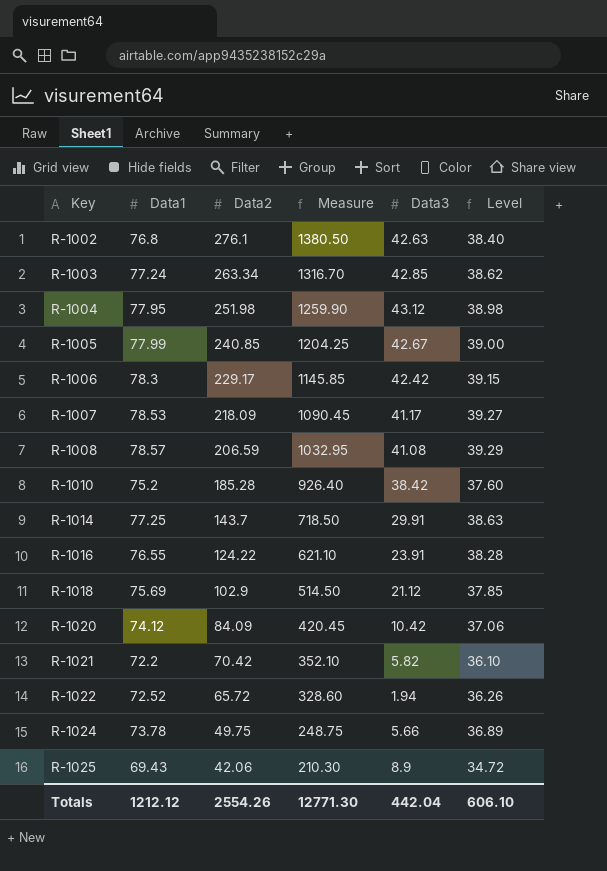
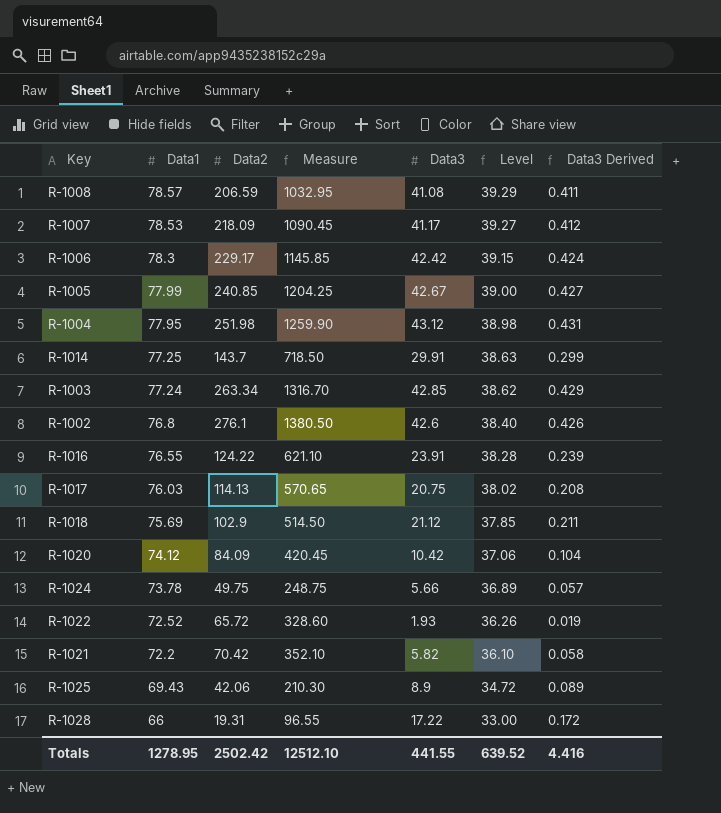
row order: Key ascending -> Data1 descending
column Data3 Derived | formula: none -> [Data3] * 0.01
row R-1010: 75.2 | 185.28 | 926.40 | 38.42 | 37.60 -> none
R-1002 | Data3: 42.63 -> 42.6
row R-1017: none -> 76.03 | 114.13 | 570.65 | 20.75 | 38.02 | 0.208
R-1022 | Data3: 1.94 -> 1.93
row R-1028: none -> 66 | 19.31 | 96.55 | 17.22 | 33.00 | 0.172
Totals | Data1: 1212.12 -> 1278.95
Totals | Data2: 2554.26 -> 2502.42
Totals | Measure: 12771.30 -> 12512.10
Totals | Data3: 442.04 -> 441.55
Totals | Level: 606.10 -> 639.52

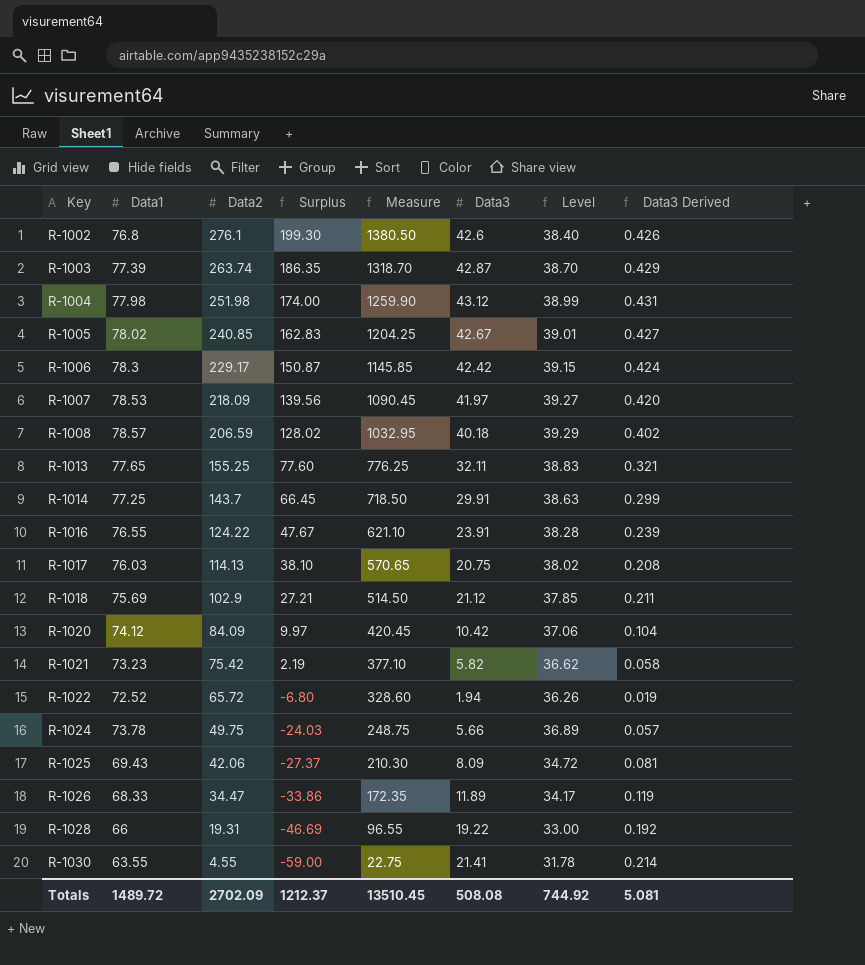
row order: Data1 descending -> Key ascending
column Surplus | formula: none -> [Data2] - [Data1]
R-1003 | Data1: 77.24 -> 77.39
R-1003 | Data2: 263.34 -> 263.74
R-1003 | Measure: 1316.70 -> 1318.70
R-1003 | Data3: 42.85 -> 42.87
R-1003 | Level: 38.62 -> 38.70
R-1004 | Data1: 77.95 -> 77.98
R-1004 | Level: 38.98 -> 38.99
R-1005 | Data1: 77.99 -> 78.02
R-1005 | Level: 39.00 -> 39.01
R-1007 | Data3: 41.17 -> 41.97
R-1007 | Data3 Derived: 0.412 -> 0.420
R-1008 | Data3: 41.08 -> 40.18
R-1008 | Data3 Derived: 0.411 -> 0.402
row R-1013: none -> 77.65 | 155.25 | 77.60 | 776.25 | 32.11 | 38.83 | 0.321
R-1021 | Data1: 72.2 -> 73.23
R-1021 | Data2: 70.42 -> 75.42
R-1021 | Measure: 352.10 -> 377.10
R-1021 | Level: 36.10 -> 36.62
R-1022 | Data3: 1.93 -> 1.94
R-1025 | Data3: 8.9 -> 8.09
R-1025 | Data3 Derived: 0.089 -> 0.081
row R-1026: none -> 68.33 | 34.47 | -33.86 | 172.35 | 11.89 | 34.17 | 0.119
R-1028 | Data3: 17.22 -> 19.22
R-1028 | Data3 Derived: 0.172 -> 0.192
row R-1030: none -> 63.55 | 4.55 | -59.00 | 22.75 | 21.41 | 31.78 | 0.214
Totals | Data1: 1278.95 -> 1489.72
Totals | Data2: 2502.42 -> 2702.09
Totals | Measure: 12512.10 -> 13510.45
Totals | Data3: 441.55 -> 508.08
Totals | Level: 639.52 -> 744.92
Totals | Data3 Derived: 4.416 -> 5.081

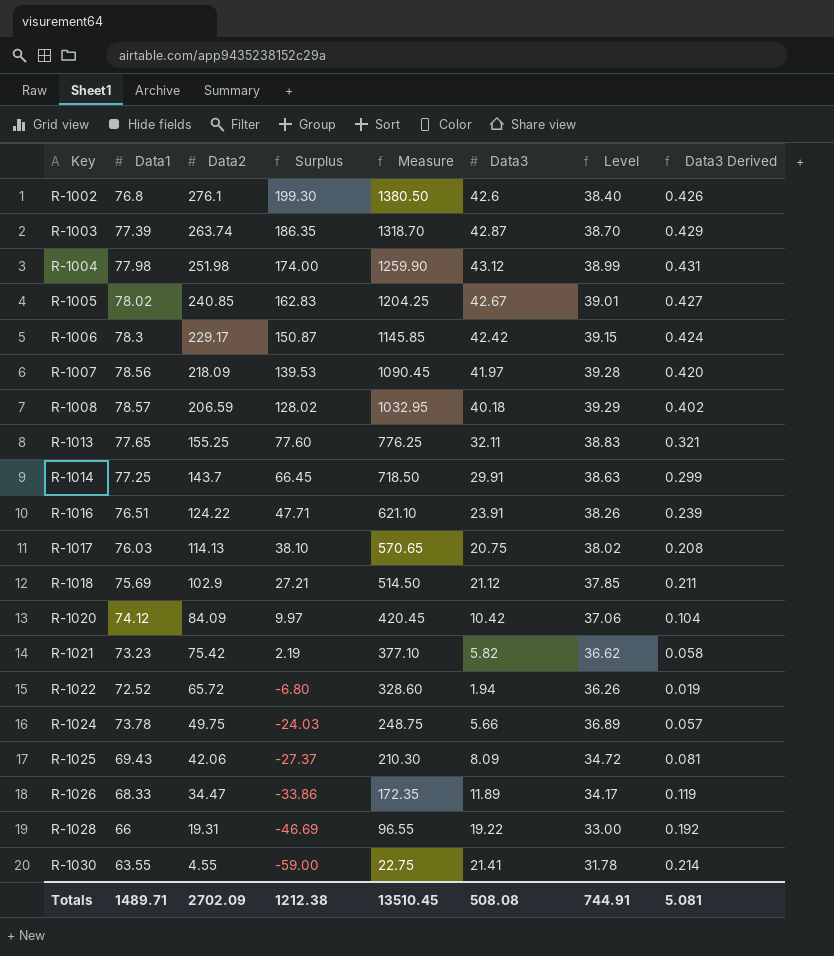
R-1007 | Data1: 78.53 -> 78.56
R-1007 | Surplus: 139.56 -> 139.53
R-1007 | Level: 39.27 -> 39.28
R-1016 | Data1: 76.55 -> 76.51
R-1016 | Surplus: 47.67 -> 47.71
R-1016 | Level: 38.28 -> 38.26
Totals | Data1: 1489.72 -> 1489.71
Totals | Surplus: 1212.37 -> 1212.38
Totals | Level: 744.92 -> 744.91

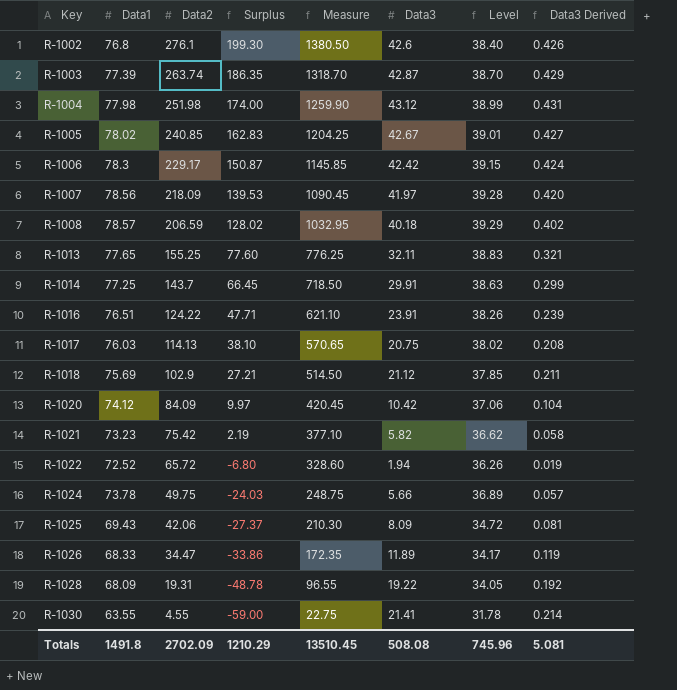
R-1028 | Data1: 66 -> 68.09
R-1028 | Surplus: -46.69 -> -48.78
R-1028 | Level: 33.00 -> 34.05
Totals | Data1: 1489.71 -> 1491.8
Totals | Surplus: 1212.38 -> 1210.29
Totals | Level: 744.91 -> 745.96

